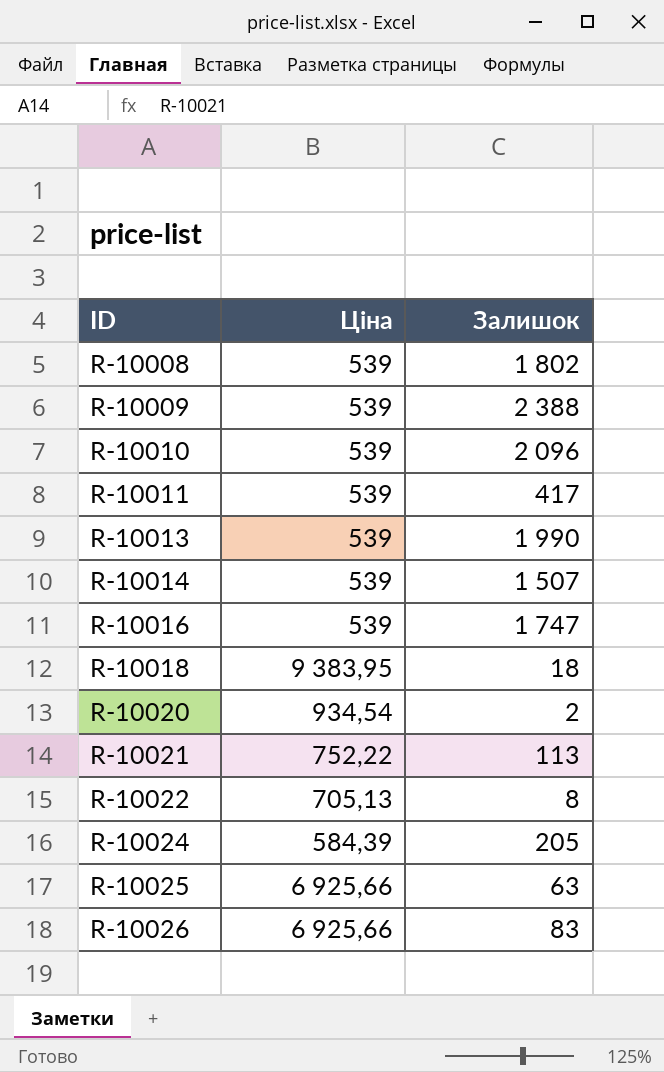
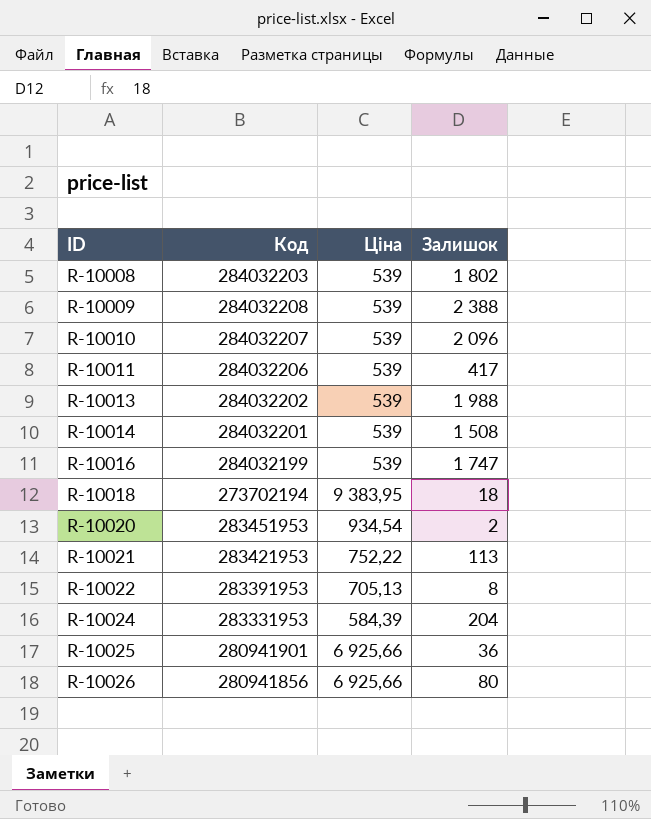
column Код | position: none -> 2
R-10013 | Залишок: 1 990 -> 1 988
R-10014 | Залишок: 1 507 -> 1 508
R-10024 | Залишок: 205 -> 204
R-10025 | Залишок: 63 -> 36
R-10026 | Залишок: 83 -> 80

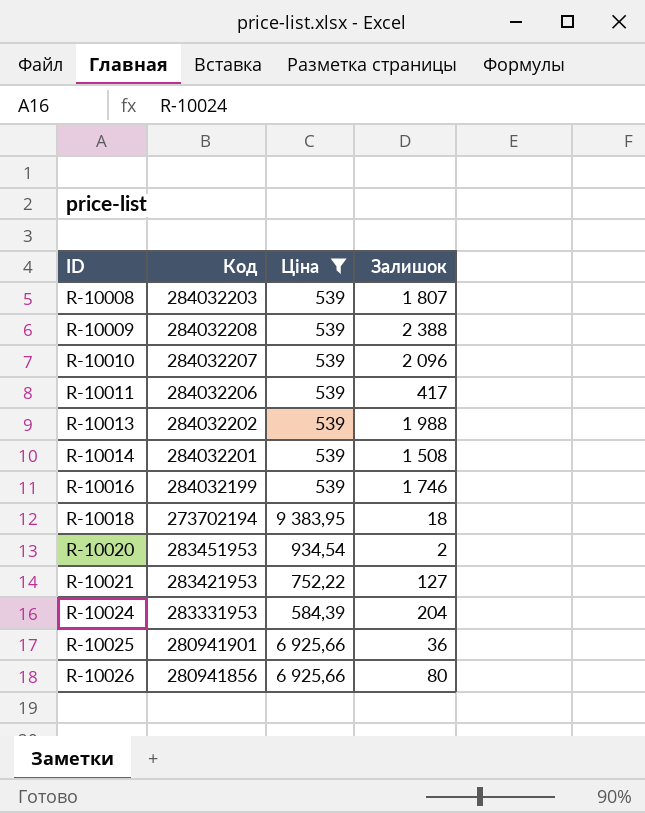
filter: none -> Ціна != 705,13
R-10008 | Залишок: 1 802 -> 1 807
R-10016 | Залишок: 1 747 -> 1 746
R-10021 | Залишок: 113 -> 127

